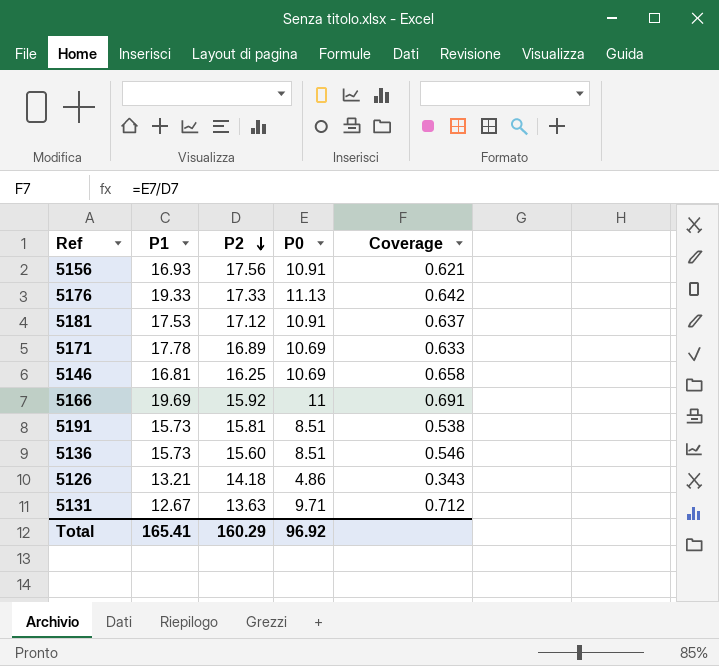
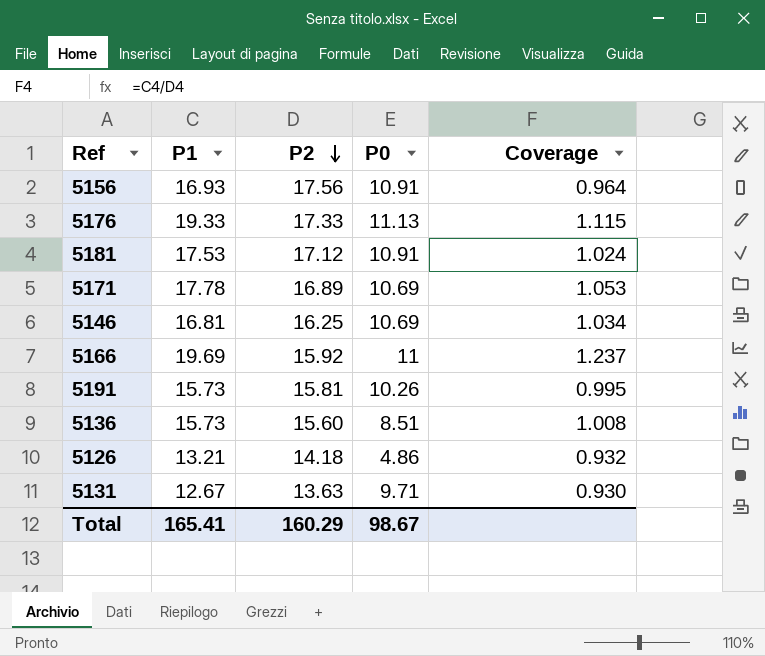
column Coverage | formula: [P0] / [P2] -> [P1] / [P2]
5191 | P0: 8.51 -> 10.26
Total | P0: 96.92 -> 98.67

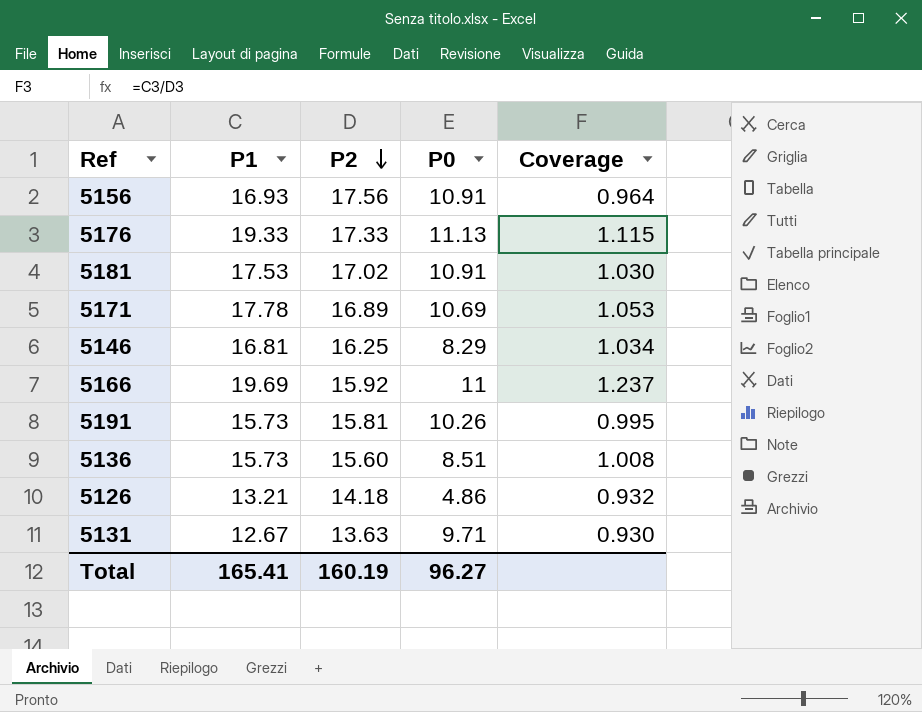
5181 | P2: 17.12 -> 17.02
5181 | Coverage: 1.024 -> 1.030
5146 | P0: 10.69 -> 8.29
Total | P2: 160.29 -> 160.19
Total | P0: 98.67 -> 96.27

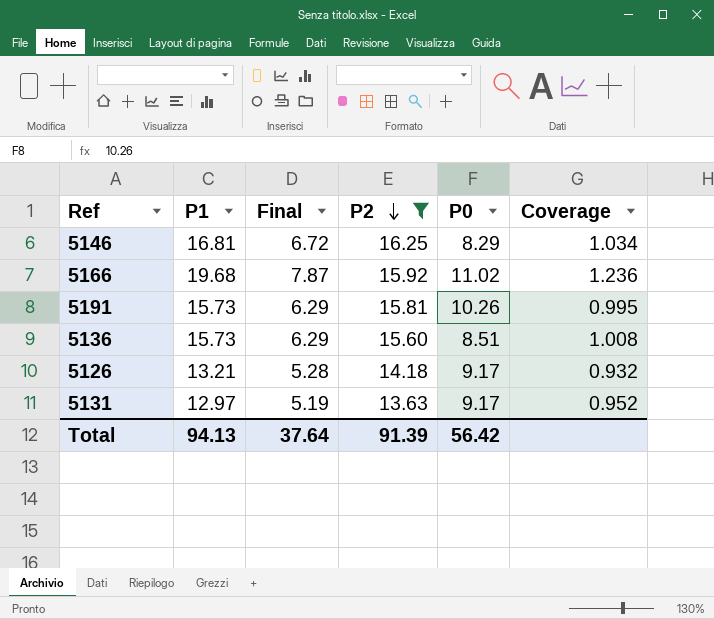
filter: none -> P2 <= 16.25
column Final | formula: none -> [P1] * 0.4
5166 | P1: 19.69 -> 19.68
5166 | P0: 11 -> 11.02
5166 | Coverage: 1.237 -> 1.236
5126 | P0: 4.86 -> 9.17
5131 | P1: 12.67 -> 12.97
5131 | P0: 9.71 -> 9.17
5131 | Coverage: 0.930 -> 0.952
Total | P1: 165.41 -> 94.13
Total | P2: 160.19 -> 91.39
Total | P0: 96.27 -> 56.42

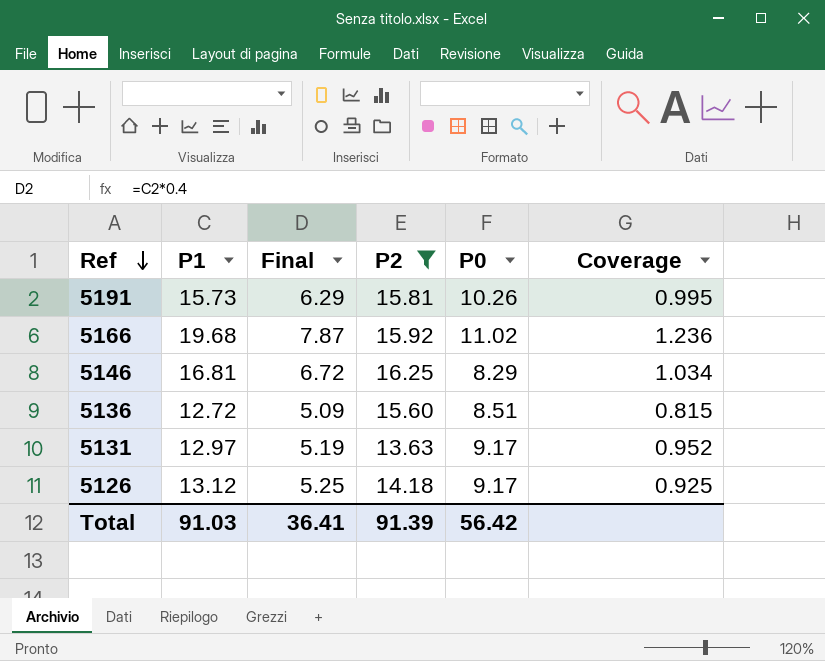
row order: P2 descending -> Ref descending
5136 | P1: 15.73 -> 12.72
5136 | Final: 6.29 -> 5.09
5136 | Coverage: 1.008 -> 0.815
5126 | P1: 13.21 -> 13.12
5126 | Final: 5.28 -> 5.25
5126 | Coverage: 0.932 -> 0.925
Total | P1: 94.13 -> 91.03
Total | Final: 37.64 -> 36.41

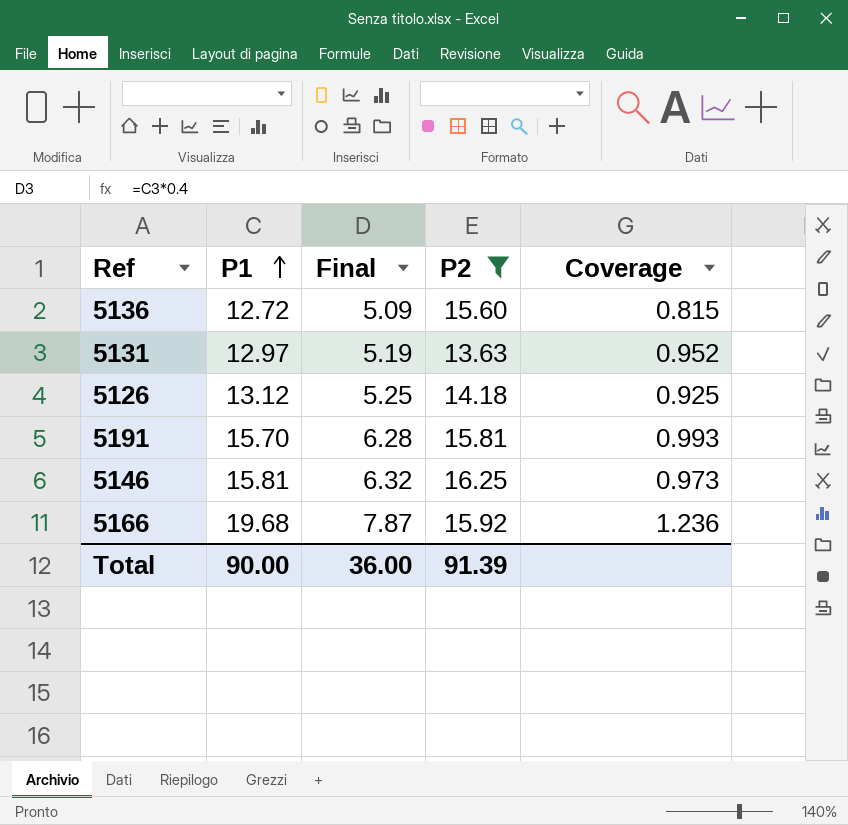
row order: Ref descending -> P1 ascending
column P0 | position: 5 -> none
5191 | P1: 15.73 -> 15.70
5191 | Final: 6.29 -> 6.28
5191 | Coverage: 0.995 -> 0.993
5146 | P1: 16.81 -> 15.81
5146 | Final: 6.72 -> 6.32
5146 | Coverage: 1.034 -> 0.973
Total | P1: 91.03 -> 90.00
Total | Final: 36.41 -> 36.00

